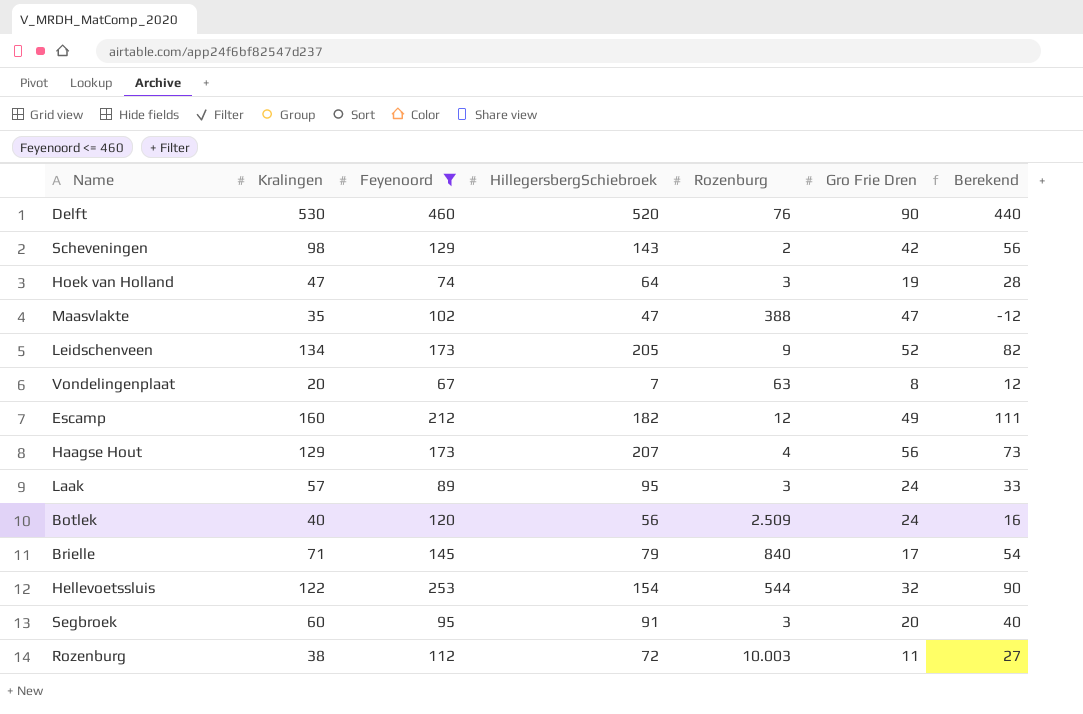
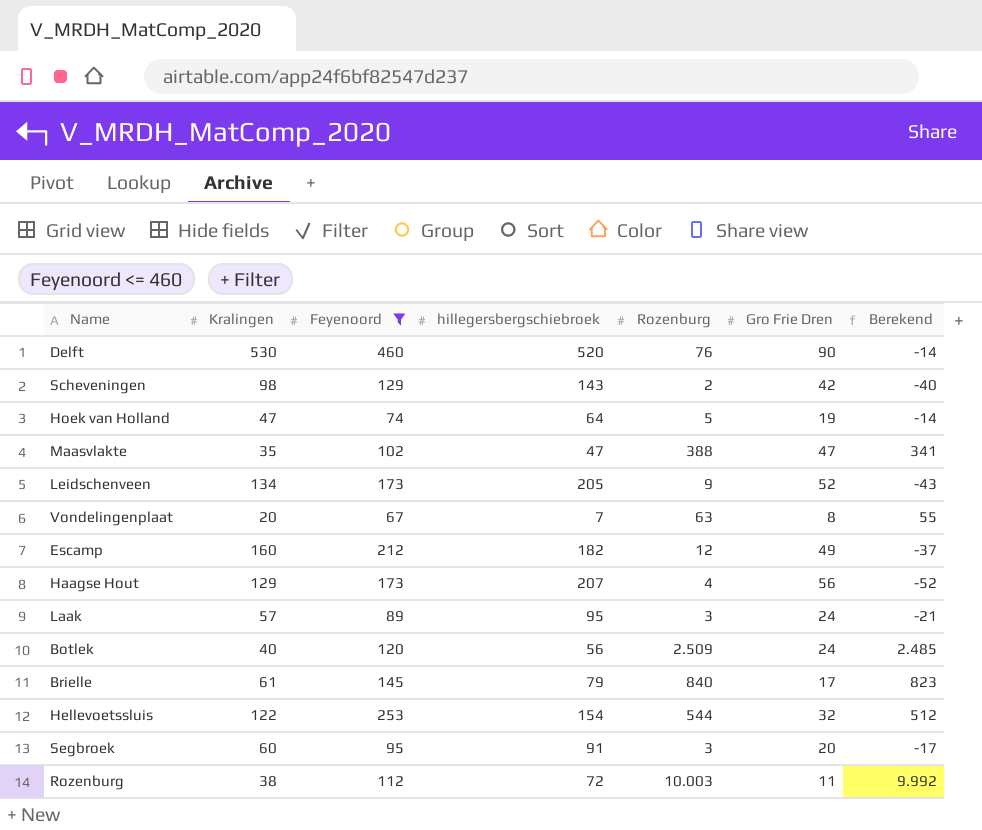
column name: HillegersbergSchiebroek -> hillegersbergschiebroek
column Berekend | formula: [Kralingen] - [Gro Frie Dren] -> [Rozenburg] - [Gro Frie Dren]
Hoek van Holland | Rozenburg: 3 -> 5
Brielle | Kralingen: 71 -> 61

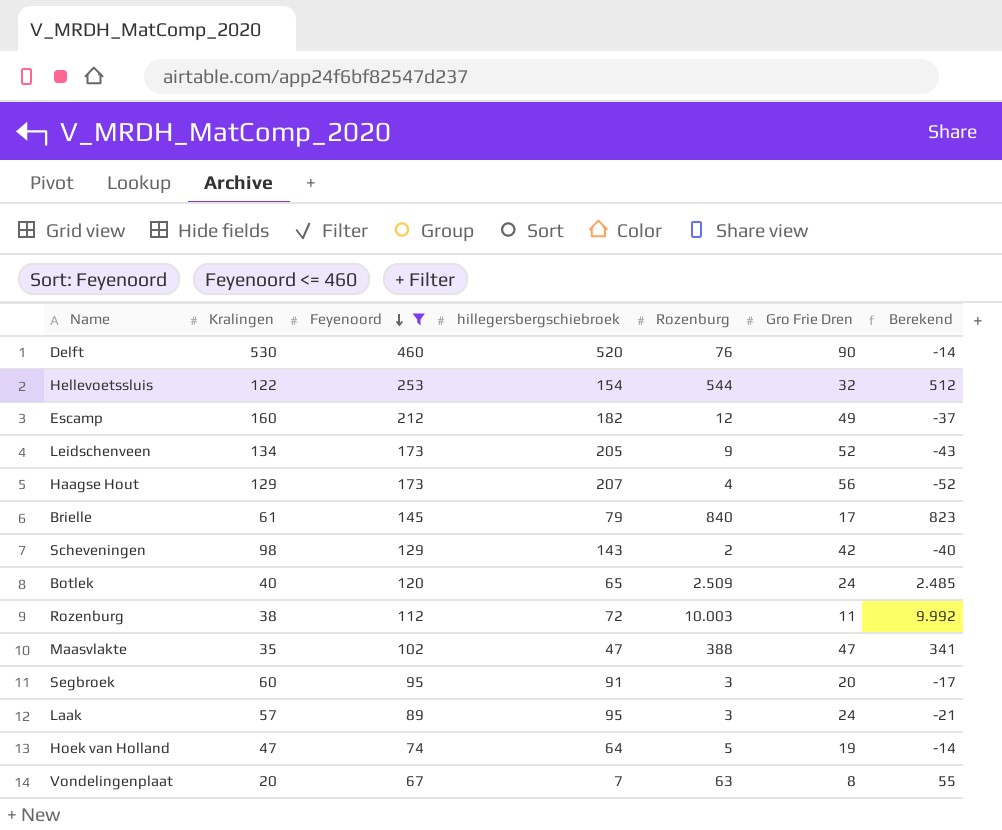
row order: none -> Feyenoord descending
Botlek | hillegersbergschiebroek: 56 -> 65

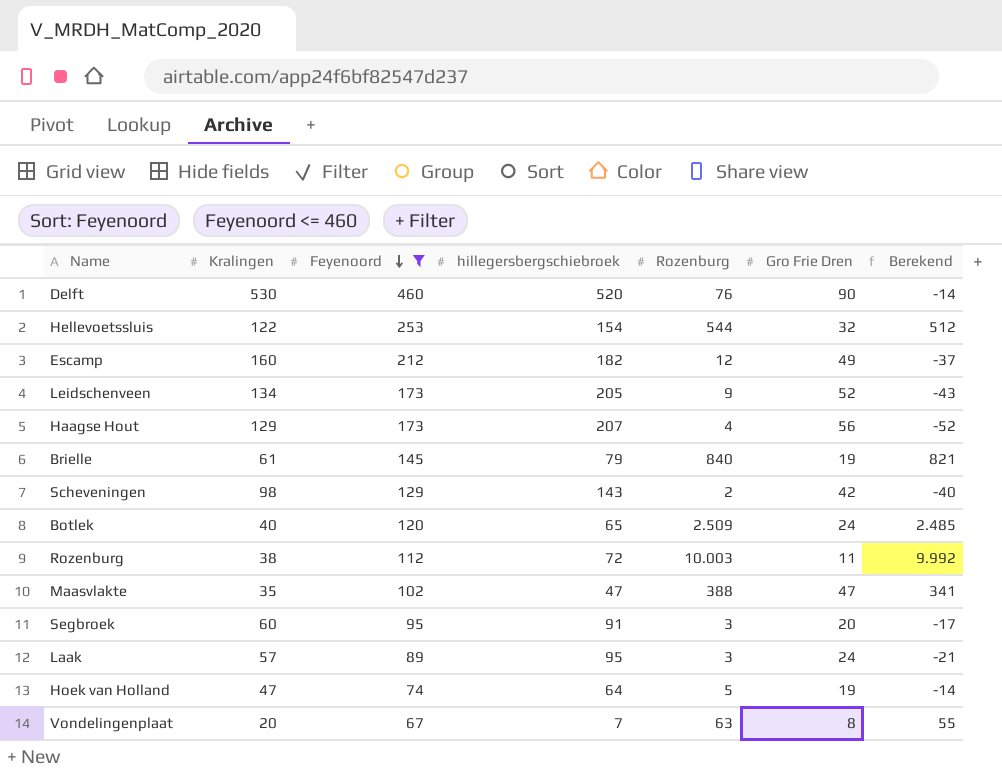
Brielle | Gro Frie Dren: 17 -> 19
Brielle | Berekend: 823 -> 821

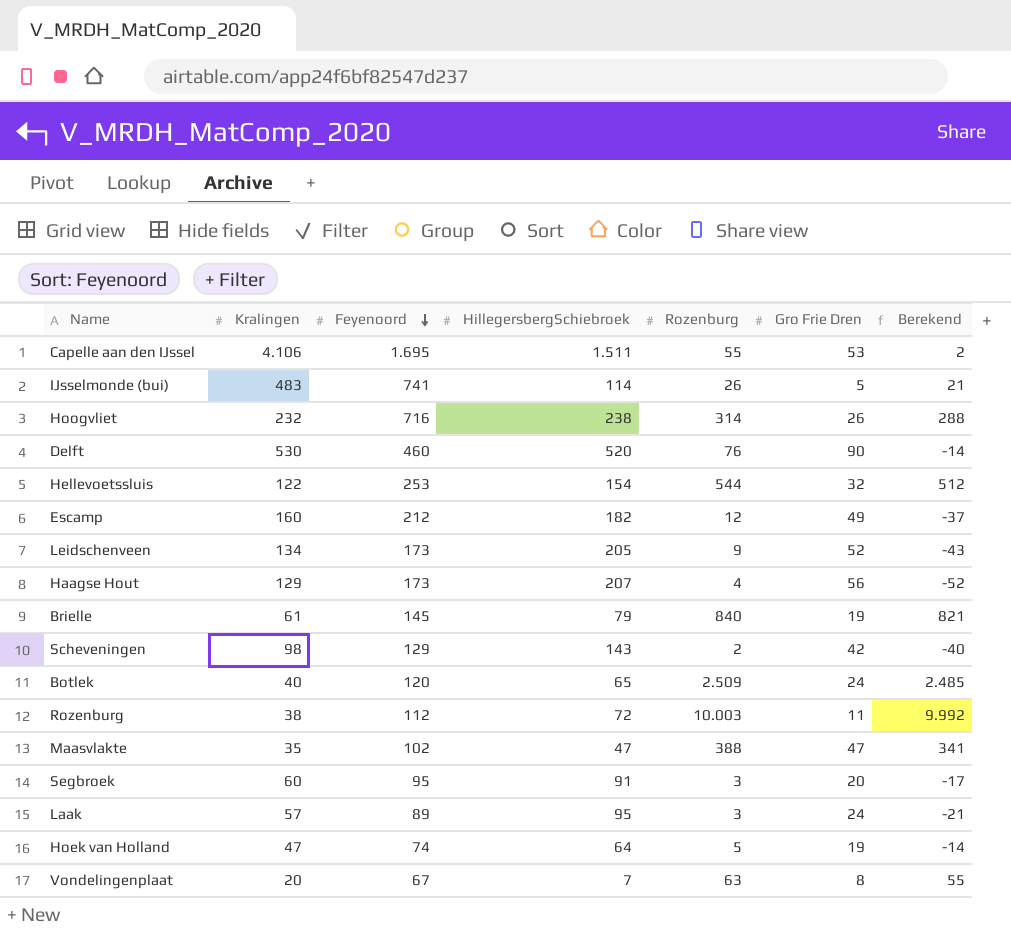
filter: Feyenoord <= 460 -> none
column name: hillegersbergschiebroek -> HillegersbergSchiebroek

